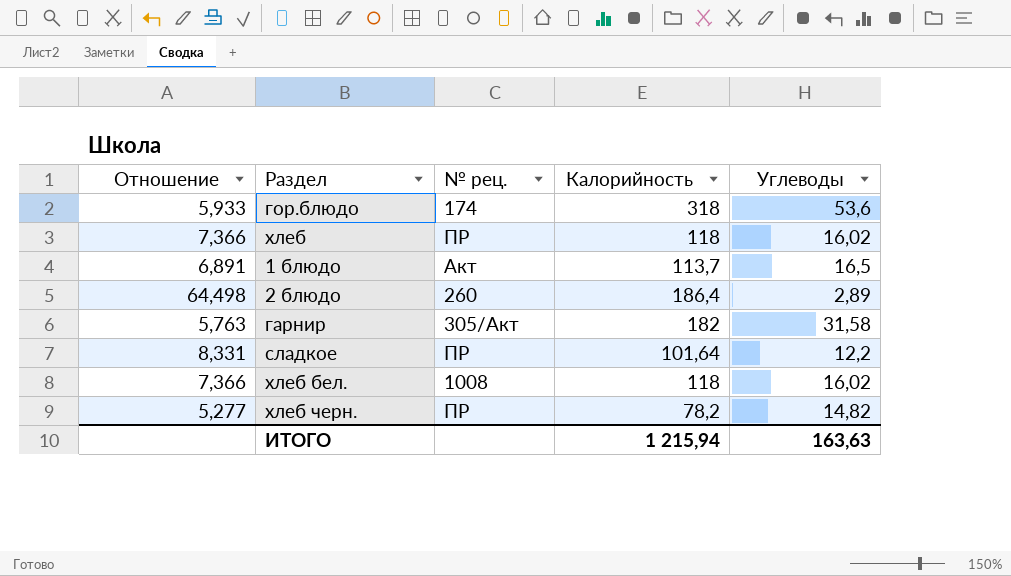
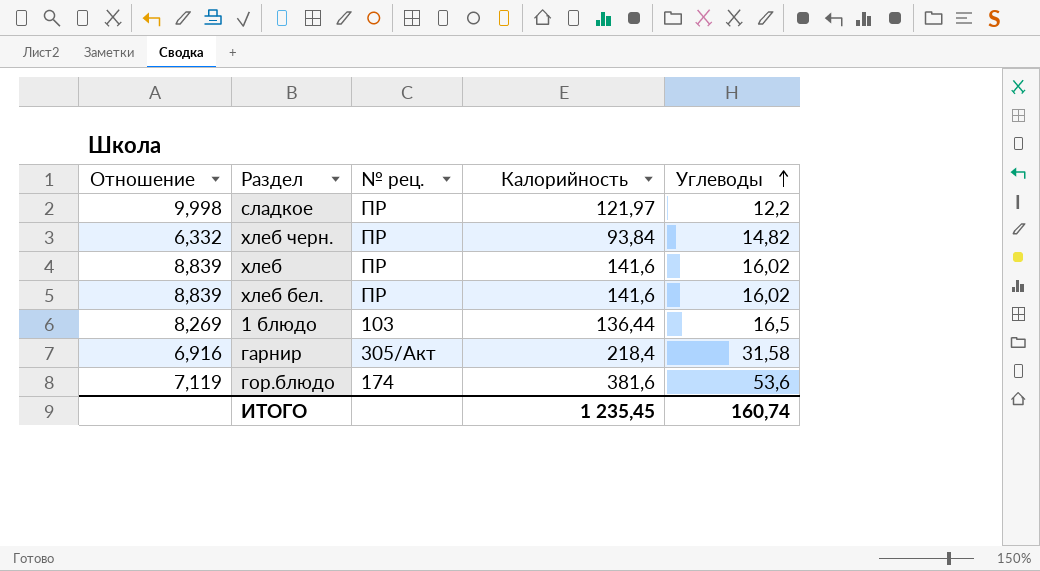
row order: none -> Углеводы ascending
row 2 блюдо: 64,498 | 260 | 186,4 | 2,89 -> none
сладкое | Отношение: 8,331 -> 9,998
сладкое | Калорийность: 101,64 -> 121,97
хлеб черн. | Отношение: 5,277 -> 6,332
хлеб черн. | Калорийность: 78,2 -> 93,84
хлеб | Отношение: 7,366 -> 8,839
хлеб | Калорийность: 118 -> 141,6
хлеб бел. | Отношение: 7,366 -> 8,839
хлеб бел. | № рец.: 1008 -> ПР
хлеб бел. | Калорийность: 118 -> 141,6
1 блюдо | Отношение: 6,891 -> 8,269
1 блюдо | № рец.: Акт -> 103
1 блюдо | Калорийность: 113,7 -> 136,44
гарнир | Отношение: 5,763 -> 6,916
гарнир | Калорийность: 182 -> 218,4
гор.блюдо | Отношение: 5,933 -> 7,119
гор.блюдо | Калорийность: 318 -> 381,6
ИТОГО | Калорийность: 1 215,94 -> 1 235,45
ИТОГО | Углеводы: 163,63 -> 160,74

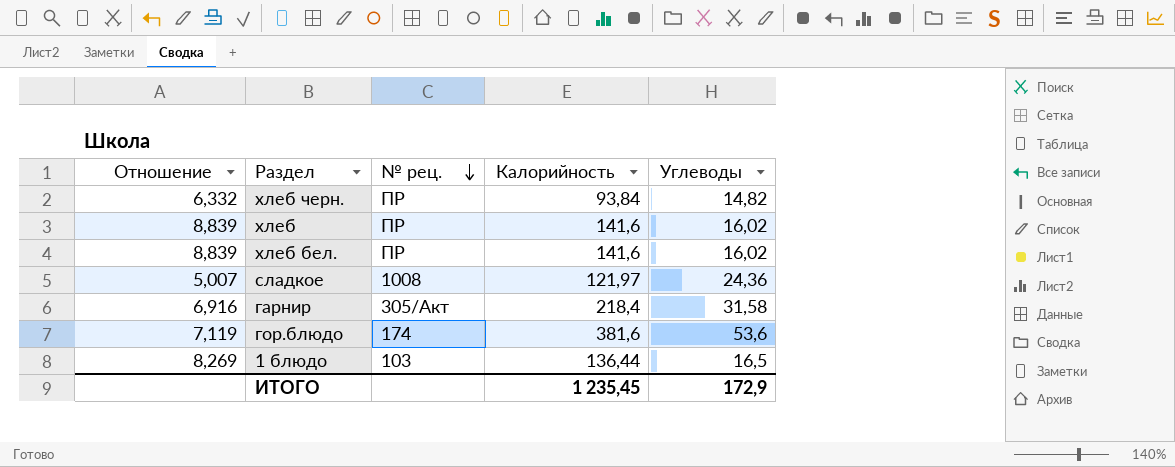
row order: Углеводы ascending -> № рец. descending
сладкое | Отношение: 9,998 -> 5,007
сладкое | № рец.: ПР -> 1008
сладкое | Углеводы: 12,2 -> 24,36
ИТОГО | Углеводы: 160,74 -> 172,9

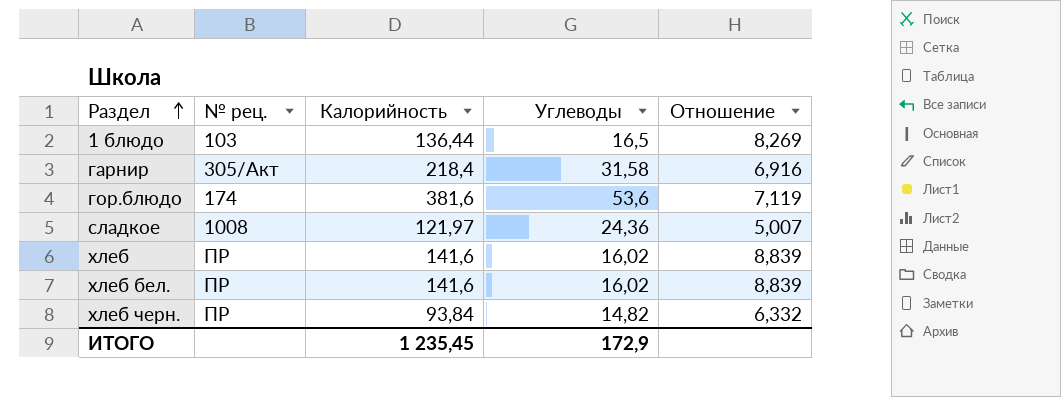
row order: № рец. descending -> Раздел ascending
column Отношение | position: 1 -> 5

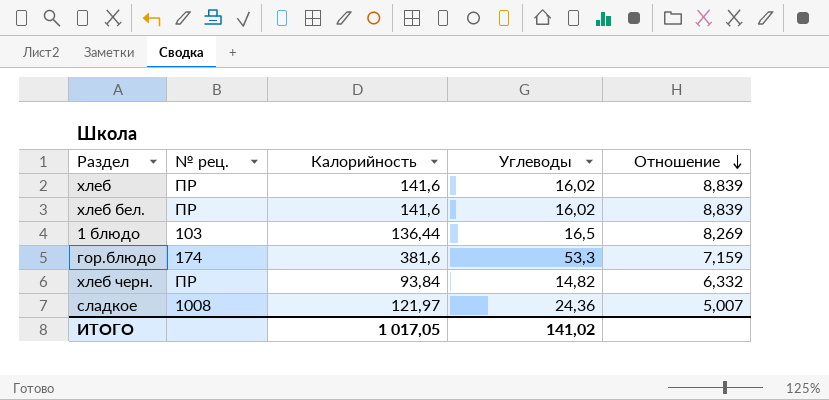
row order: Раздел ascending -> Отношение descending
row гарнир: 305/Акт | 218,4 | 31,58 | 6,916 -> none
гор.блюдо | Углеводы: 53,6 -> 53,3
гор.блюдо | Отношение: 7,119 -> 7,159
ИТОГО | Калорийность: 1 235,45 -> 1 017,05
ИТОГО | Углеводы: 172,9 -> 141,02

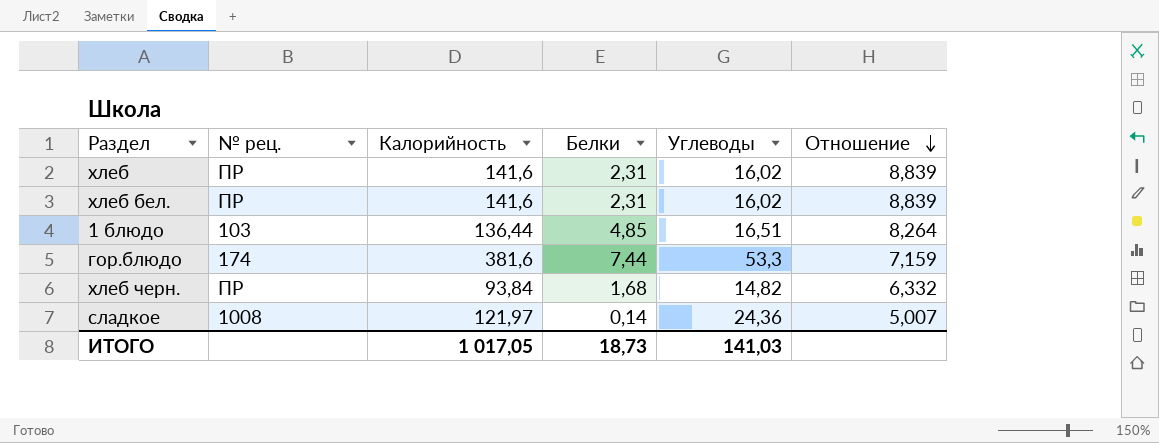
column Белки | position: none -> 4
1 блюдо | Углеводы: 16,5 -> 16,51
1 блюдо | Отношение: 8,269 -> 8,264
ИТОГО | Углеводы: 141,02 -> 141,03

